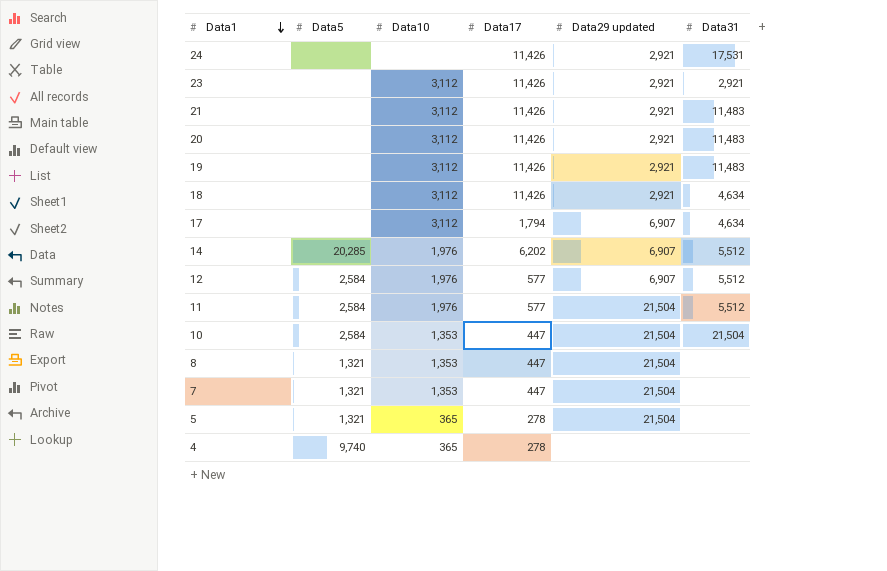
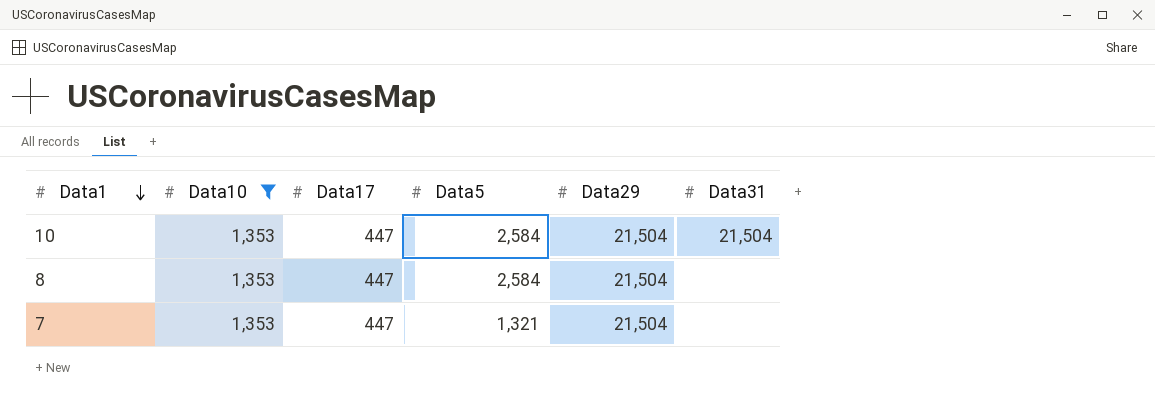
filter: none -> Data10 = 1,353
column Data5 | position: 2 -> 4
column name: Data29 updated -> Data29
8 | Data5: 1,321 -> 2,584

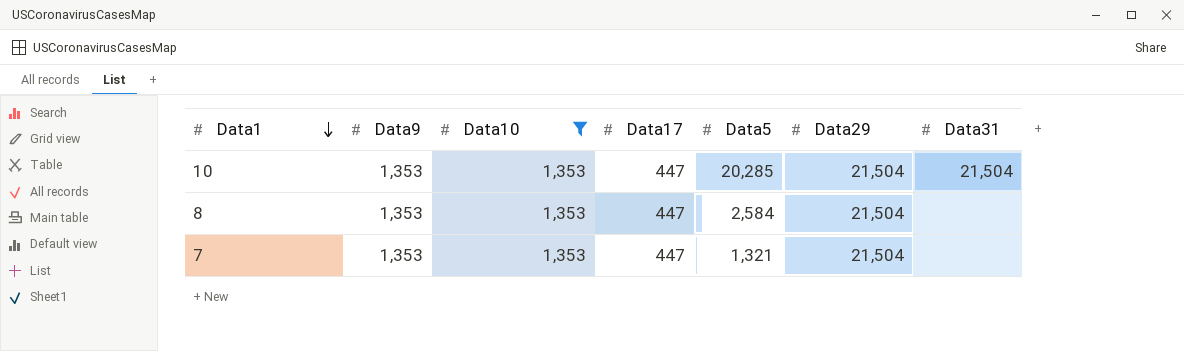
column Data9 | position: none -> 2
10 | Data5: 2,584 -> 20,285

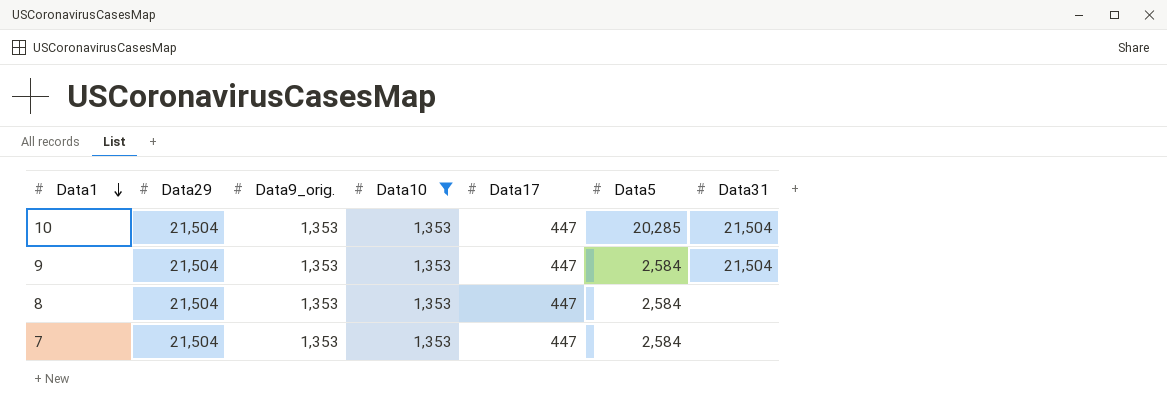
column Data29 | position: 6 -> 2
column name: Data9 -> Data9_orig.
row 9: none -> 21,504 | 1,353 | 1,353 | 447 | 2,584 | 21,504
7 | Data5: 1,321 -> 2,584

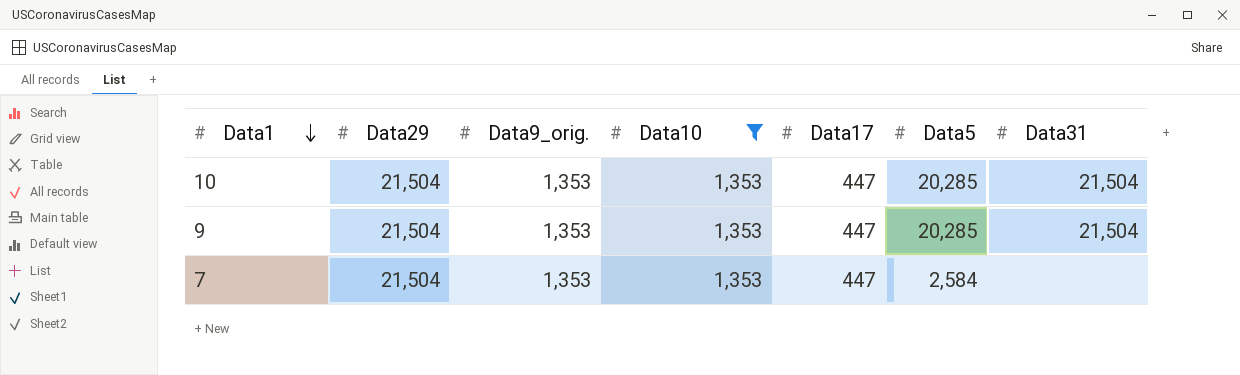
row 8: 21,504 | 1,353 | 1,353 | 447 | 2,584 | none -> none
9 | Data5: 2,584 -> 20,285

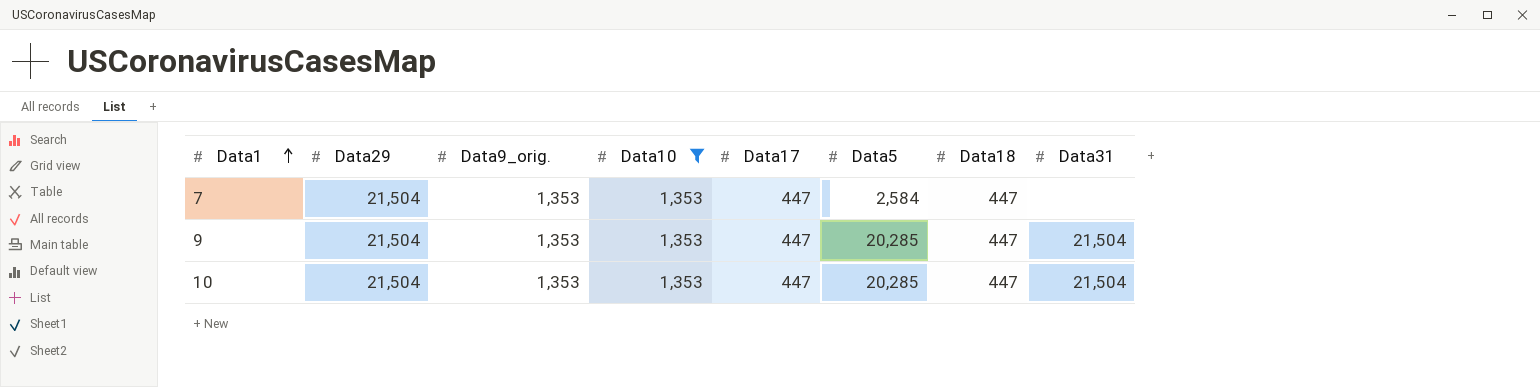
row order: Data1 descending -> Data1 ascending
column Data18 | position: none -> 7

